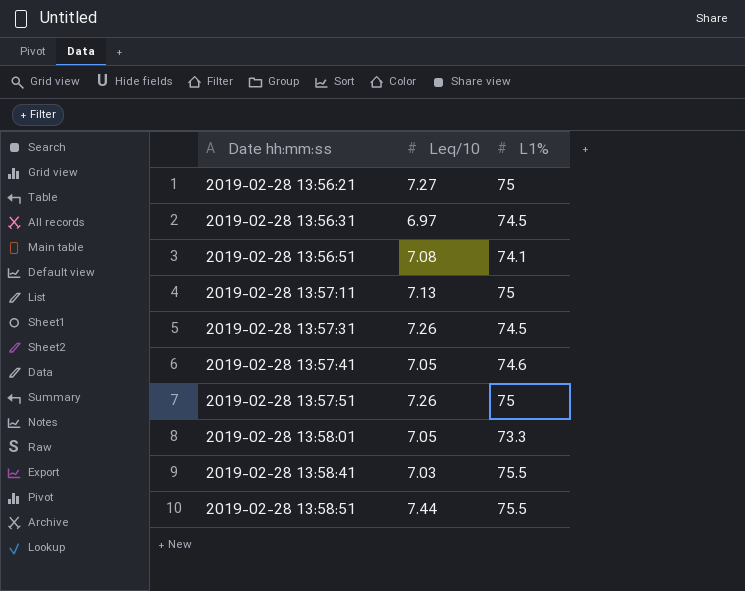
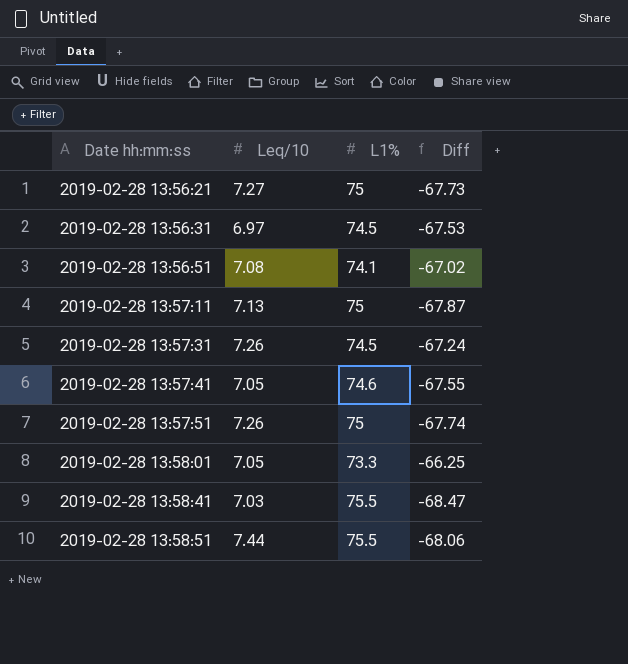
column Diff | formula: none -> [Leq/10] - [L1%]

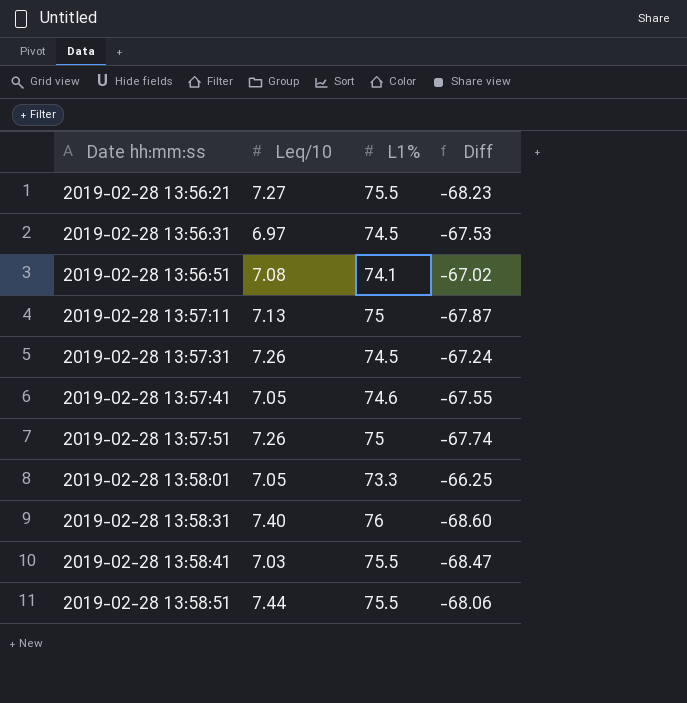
2019-02-28 13:56:21 | L1%: 75 -> 75.5
2019-02-28 13:56:21 | Diff: -67.73 -> -68.23
row 2019-02-28 13:58:31: none -> 7.40 | 76 | -68.60

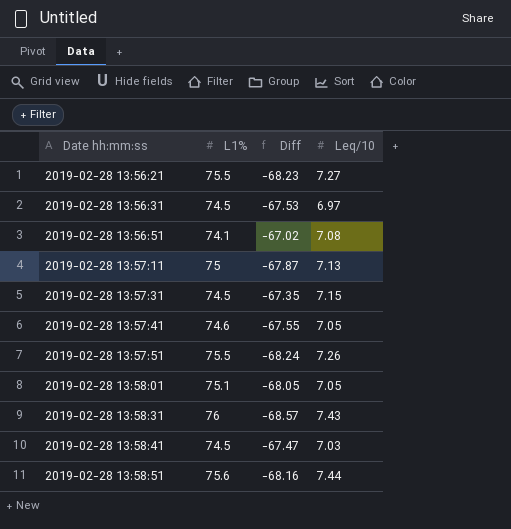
column Leq/10 | position: 2 -> 4
2019-02-28 13:57:31 | Diff: -67.24 -> -67.35
2019-02-28 13:57:31 | Leq/10: 7.26 -> 7.15
2019-02-28 13:57:51 | L1%: 75 -> 75.5
2019-02-28 13:57:51 | Diff: -67.74 -> -68.24
2019-02-28 13:58:01 | L1%: 73.3 -> 75.1
2019-02-28 13:58:01 | Diff: -66.25 -> -68.05
2019-02-28 13:58:31 | Diff: -68.60 -> -68.57
2019-02-28 13:58:31 | Leq/10: 7.40 -> 7.43
2019-02-28 13:58:41 | L1%: 75.5 -> 74.5
2019-02-28 13:58:41 | Diff: -68.47 -> -67.47
2019-02-28 13:58:51 | L1%: 75.5 -> 75.6
2019-02-28 13:58:51 | Diff: -68.06 -> -68.16

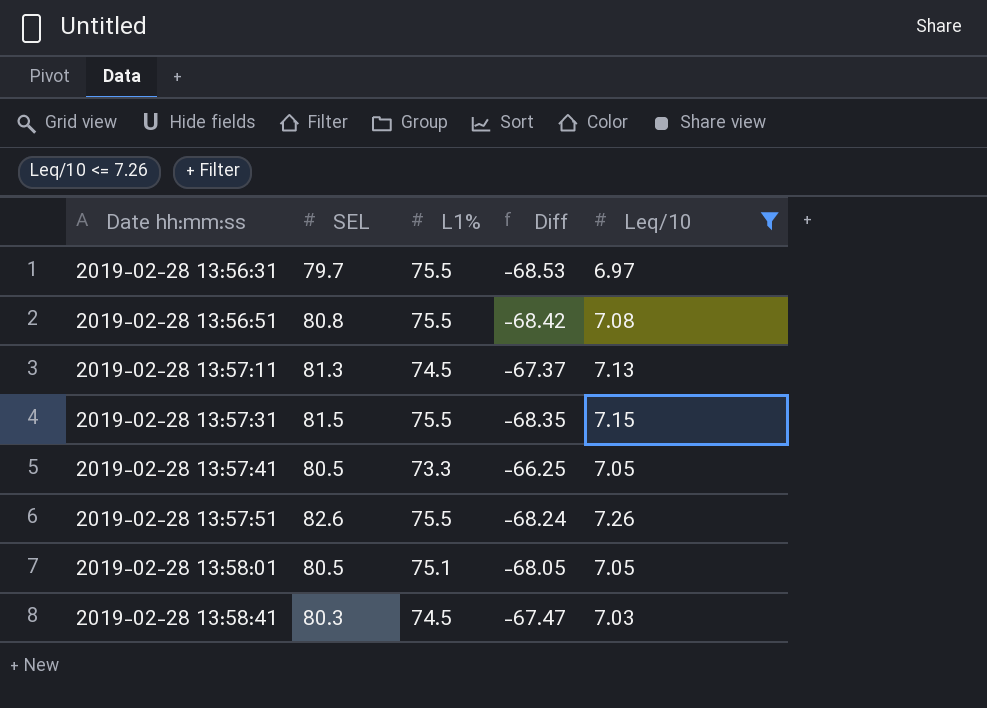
filter: none -> Leq/10 <= 7.26
column SEL | position: none -> 2
2019-02-28 13:56:31 | L1%: 74.5 -> 75.5
2019-02-28 13:56:31 | Diff: -67.53 -> -68.53
2019-02-28 13:56:51 | L1%: 74.1 -> 75.5
2019-02-28 13:56:51 | Diff: -67.02 -> -68.42
2019-02-28 13:57:11 | L1%: 75 -> 74.5
2019-02-28 13:57:11 | Diff: -67.87 -> -67.37
2019-02-28 13:57:31 | L1%: 74.5 -> 75.5
2019-02-28 13:57:31 | Diff: -67.35 -> -68.35
2019-02-28 13:57:41 | L1%: 74.6 -> 73.3
2019-02-28 13:57:41 | Diff: -67.55 -> -66.25

